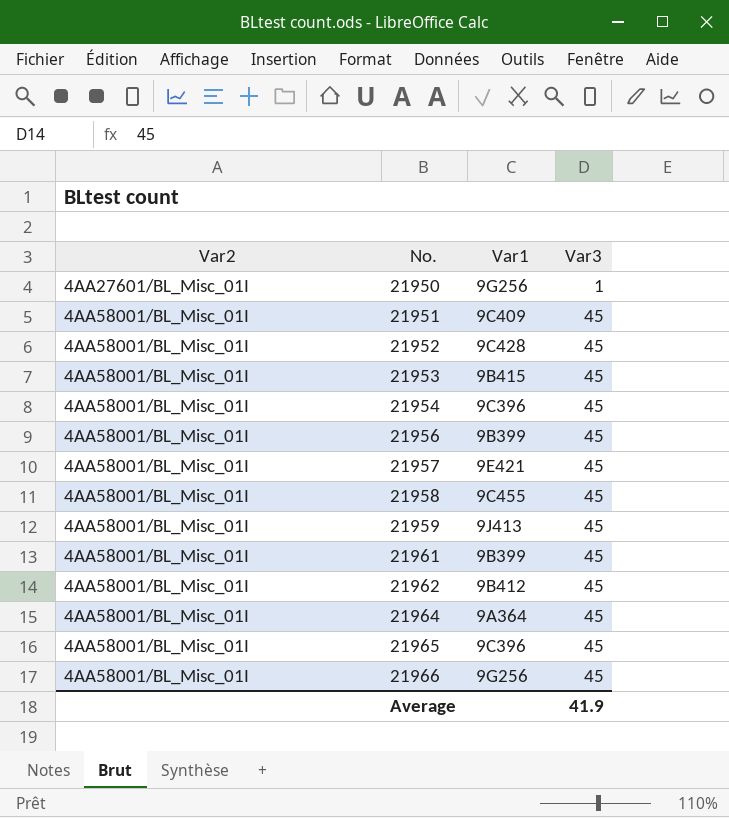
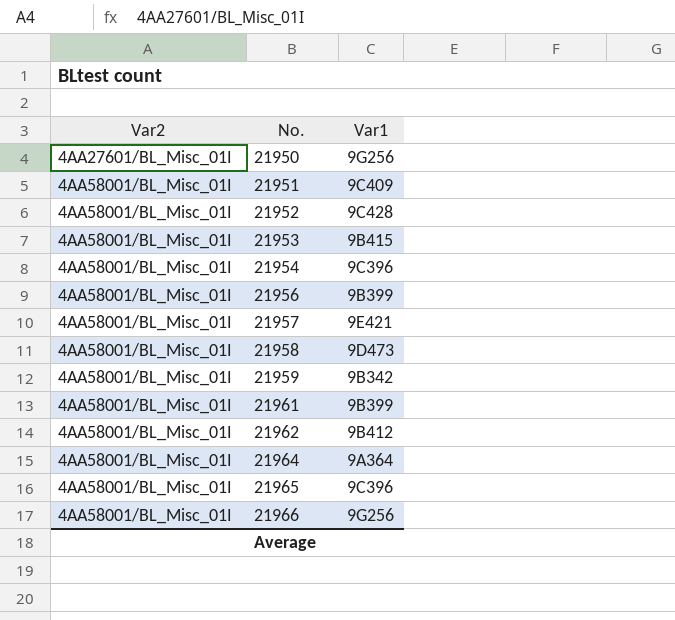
column Var3 | position: 4 -> none
21958 | Var1: 9C455 -> 9D473
21959 | Var1: 9J413 -> 9B342

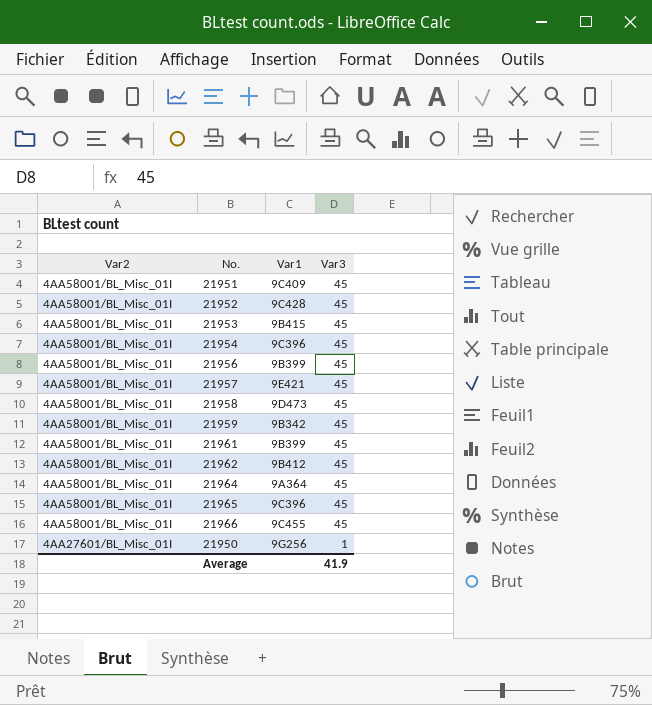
row order: Var2 ascending -> Var2 descending
column Var3 | position: none -> 4
21966 | Var1: 9G256 -> 9C455

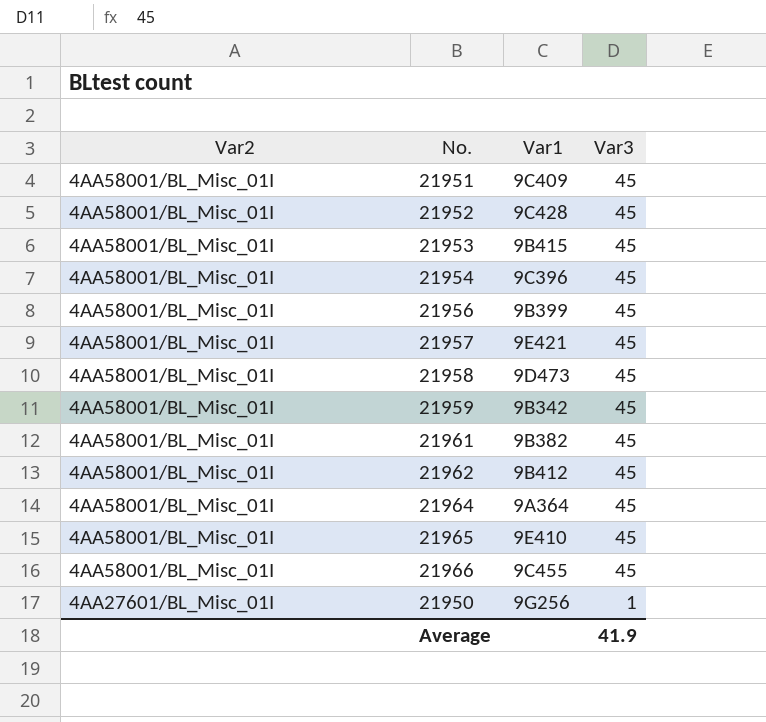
21961 | Var1: 9B399 -> 9B382
21965 | Var1: 9C396 -> 9E410

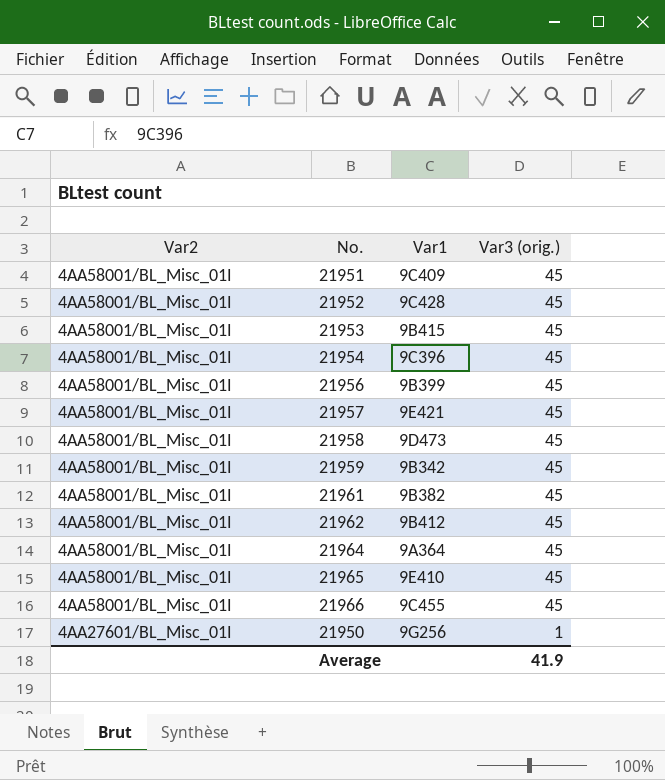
column name: Var3 -> Var3 (orig.)

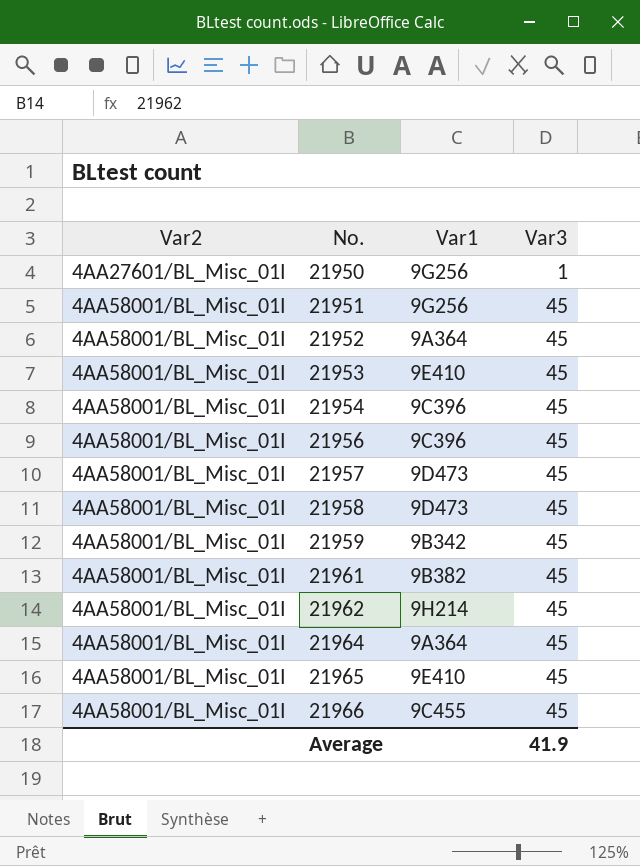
row order: Var2 descending -> Var2 ascending
column name: Var3 (orig.) -> Var3
21951 | Var1: 9C409 -> 9G256
21952 | Var1: 9C428 -> 9A364
21953 | Var1: 9B415 -> 9E410
21956 | Var1: 9B399 -> 9C396
21957 | Var1: 9E421 -> 9D473
21962 | Var1: 9B412 -> 9H214

